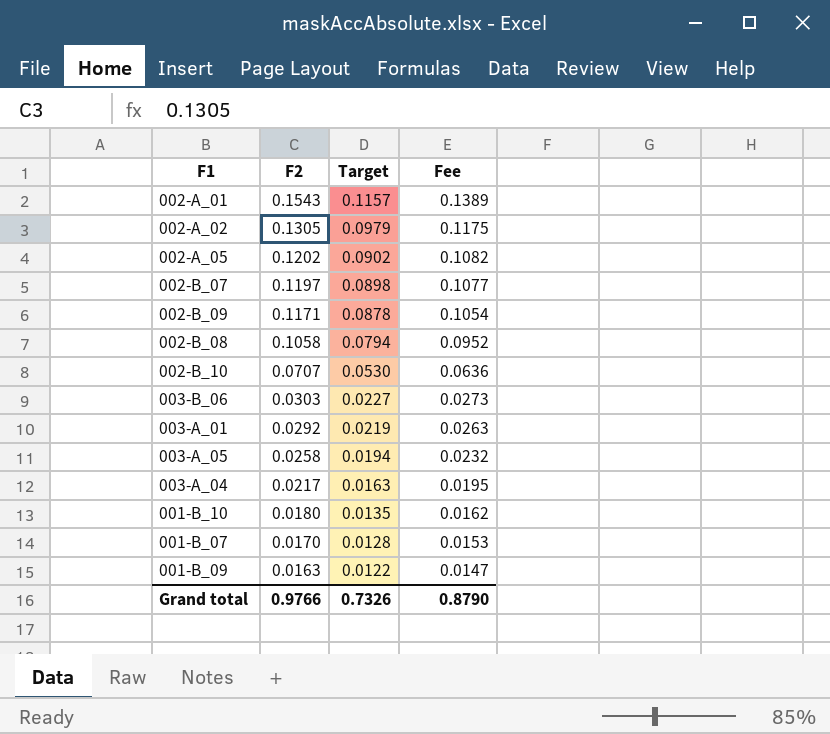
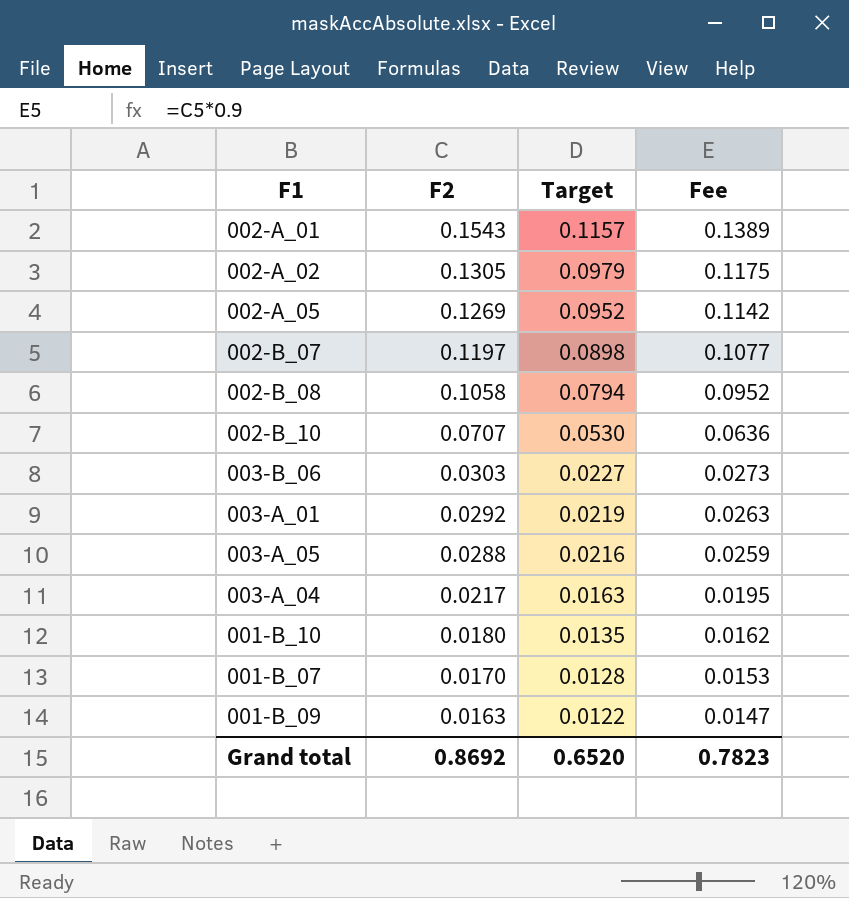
row 002-B_09: 0.1171 | 0.0878 | 0.1054 -> none
002-A_05 | F2: 0.1202 -> 0.1269
002-A_05 | Target: 0.0902 -> 0.0952
002-A_05 | Fee: 0.1082 -> 0.1142
003-A_05 | F2: 0.0258 -> 0.0288
003-A_05 | Target: 0.0194 -> 0.0216
003-A_05 | Fee: 0.0232 -> 0.0259
Grand total | F2: 0.9766 -> 0.8692
Grand total | Target: 0.7326 -> 0.6520
Grand total | Fee: 0.8790 -> 0.7823

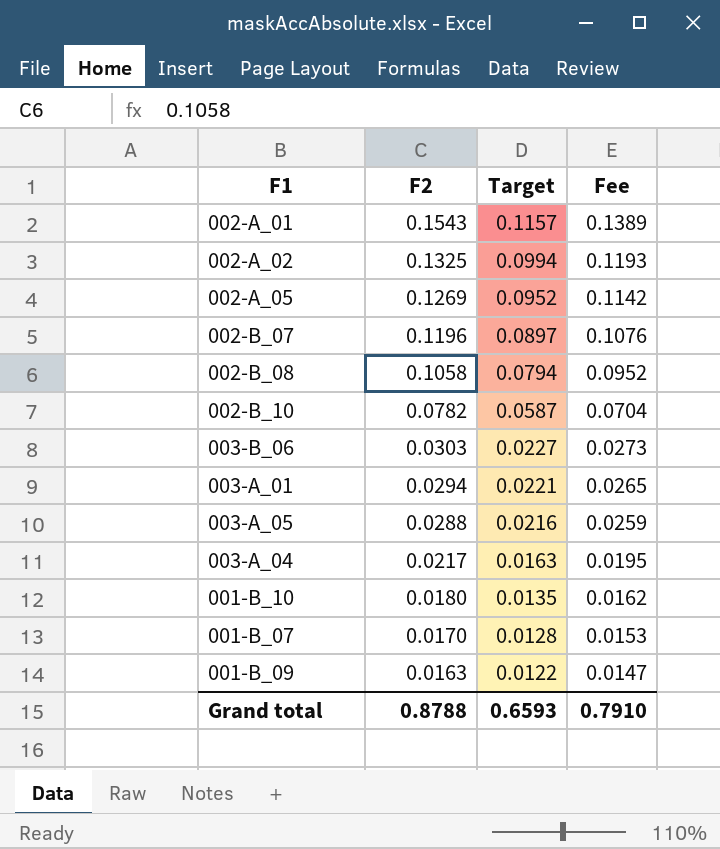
002-A_02 | F2: 0.1305 -> 0.1325
002-A_02 | Target: 0.0979 -> 0.0994
002-A_02 | Fee: 0.1175 -> 0.1193
002-B_07 | F2: 0.1197 -> 0.1196
002-B_07 | Target: 0.0898 -> 0.0897
002-B_07 | Fee: 0.1077 -> 0.1076
002-B_10 | F2: 0.0707 -> 0.0782
002-B_10 | Target: 0.0530 -> 0.0587
002-B_10 | Fee: 0.0636 -> 0.0704
003-A_01 | F2: 0.0292 -> 0.0294
003-A_01 | Target: 0.0219 -> 0.0221
003-A_01 | Fee: 0.0263 -> 0.0265
Grand total | F2: 0.8692 -> 0.8788
Grand total | Target: 0.6520 -> 0.6593
Grand total | Fee: 0.7823 -> 0.7910

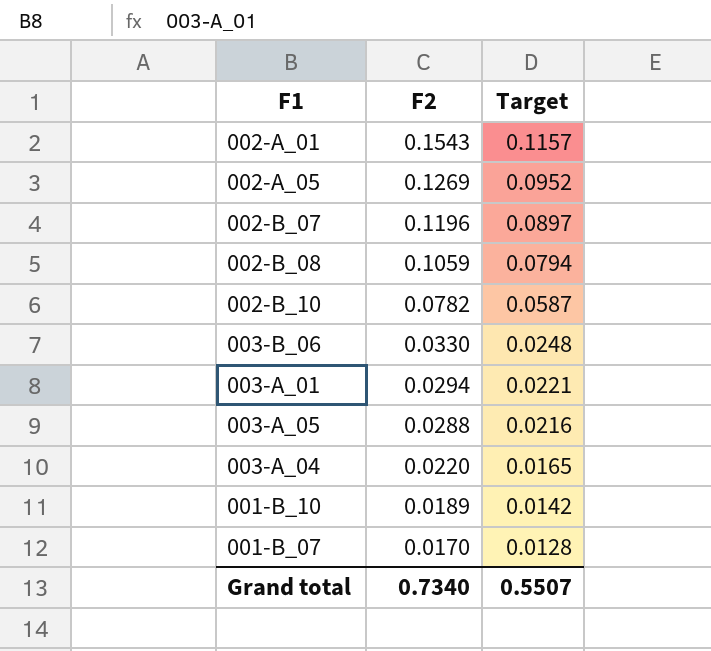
column Fee | formula: [F2] * 0.9 -> none
row 002-A_02: 0.1325 | 0.0994 | 0.1193 -> none
row 001-B_09: 0.0163 | 0.0122 | 0.0147 -> none
002-B_08 | F2: 0.1058 -> 0.1059
003-B_06 | F2: 0.0303 -> 0.0330
003-B_06 | Target: 0.0227 -> 0.0248
003-A_04 | F2: 0.0217 -> 0.0220
003-A_04 | Target: 0.0163 -> 0.0165
001-B_10 | F2: 0.0180 -> 0.0189
001-B_10 | Target: 0.0135 -> 0.0142
Grand total | F2: 0.8788 -> 0.7340
Grand total | Target: 0.6593 -> 0.5507

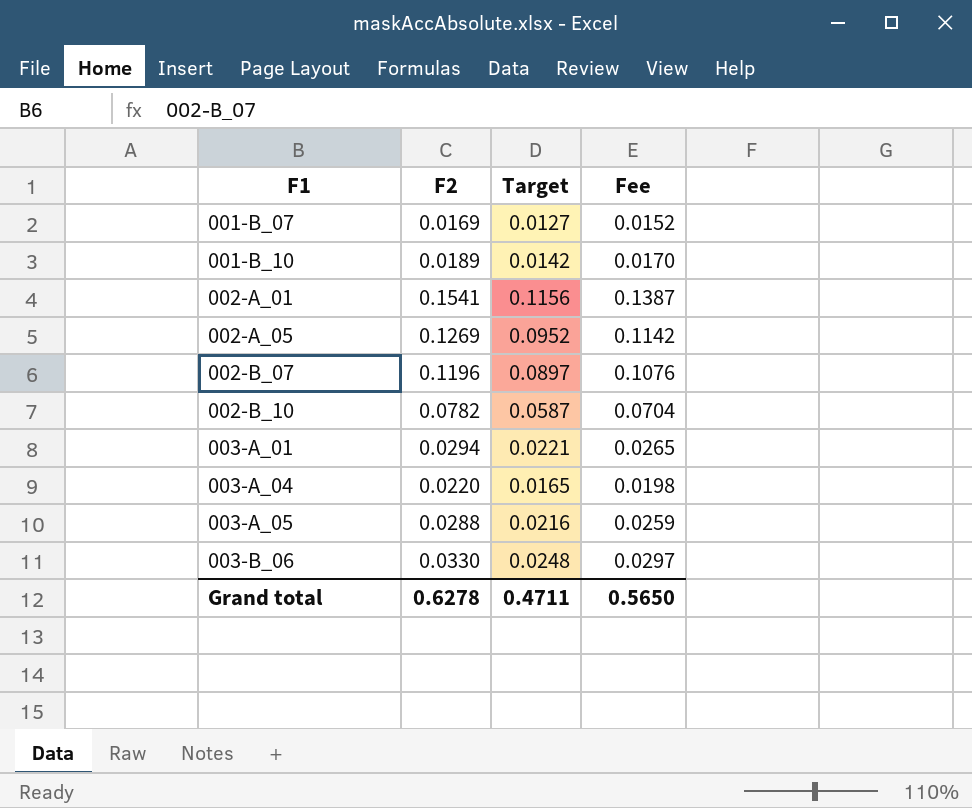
row order: F2 descending -> F1 ascending
column Fee | formula: none -> [F2] * 0.9
row 002-B_08: 0.1059 | 0.0794 -> none
001-B_07 | F2: 0.0170 -> 0.0169
001-B_07 | Target: 0.0128 -> 0.0127
002-A_01 | F2: 0.1543 -> 0.1541
002-A_01 | Target: 0.1157 -> 0.1156
Grand total | F2: 0.7340 -> 0.6278
Grand total | Target: 0.5507 -> 0.4711

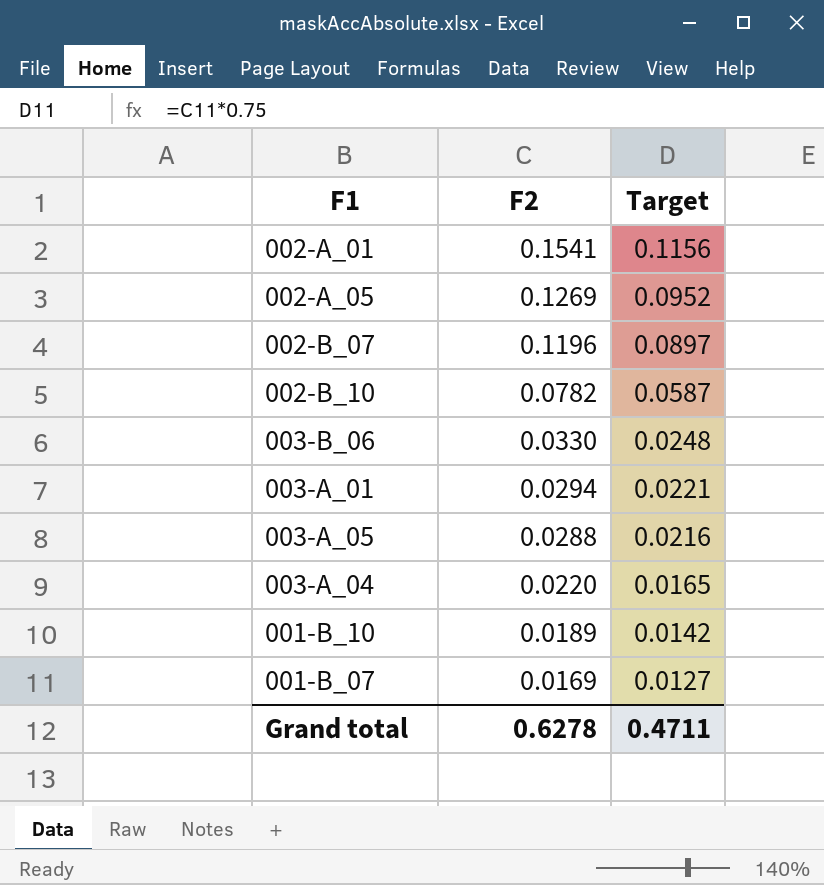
row order: F1 ascending -> F2 descending
column Fee | formula: [F2] * 0.9 -> none

